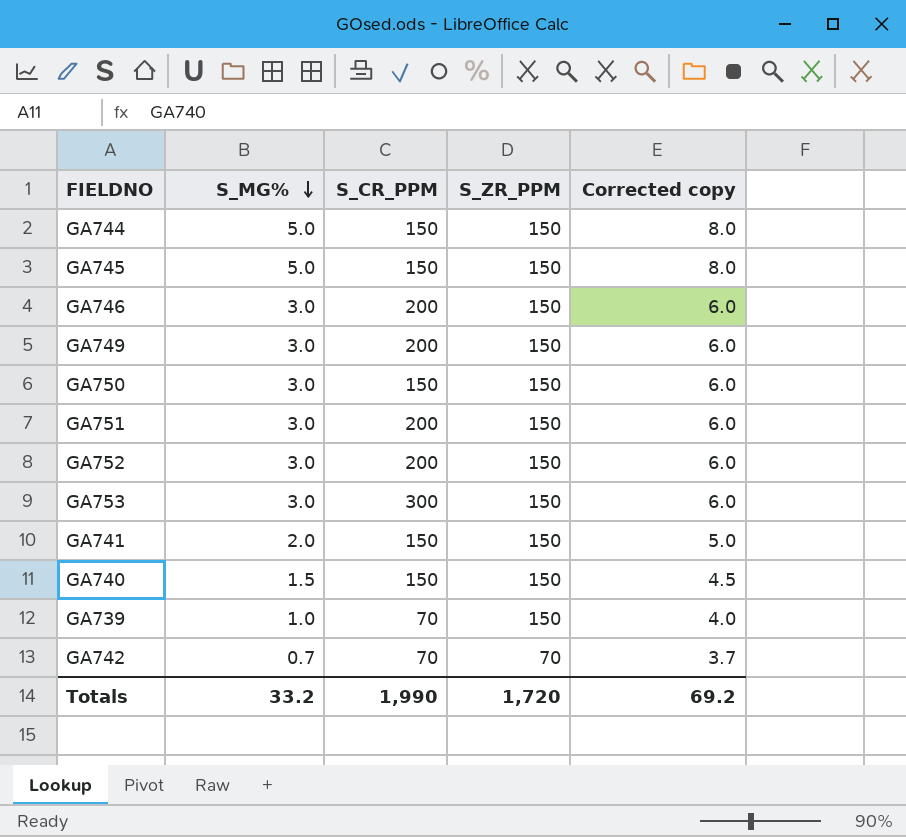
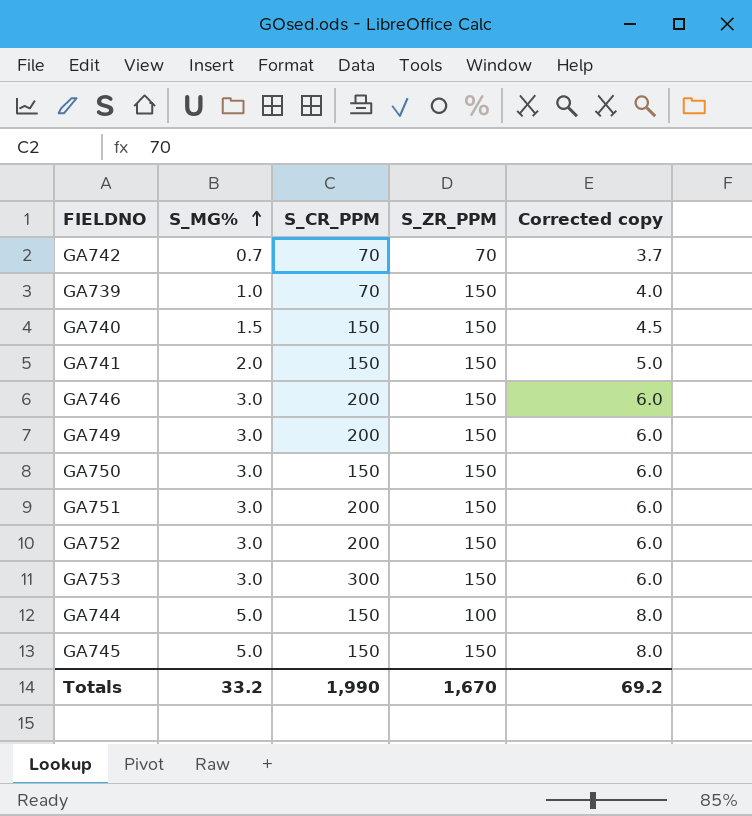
row order: S_MG% descending -> S_MG% ascending
GA744 | S_ZR_PPM: 150 -> 100
Totals | S_ZR_PPM: 1,720 -> 1,670

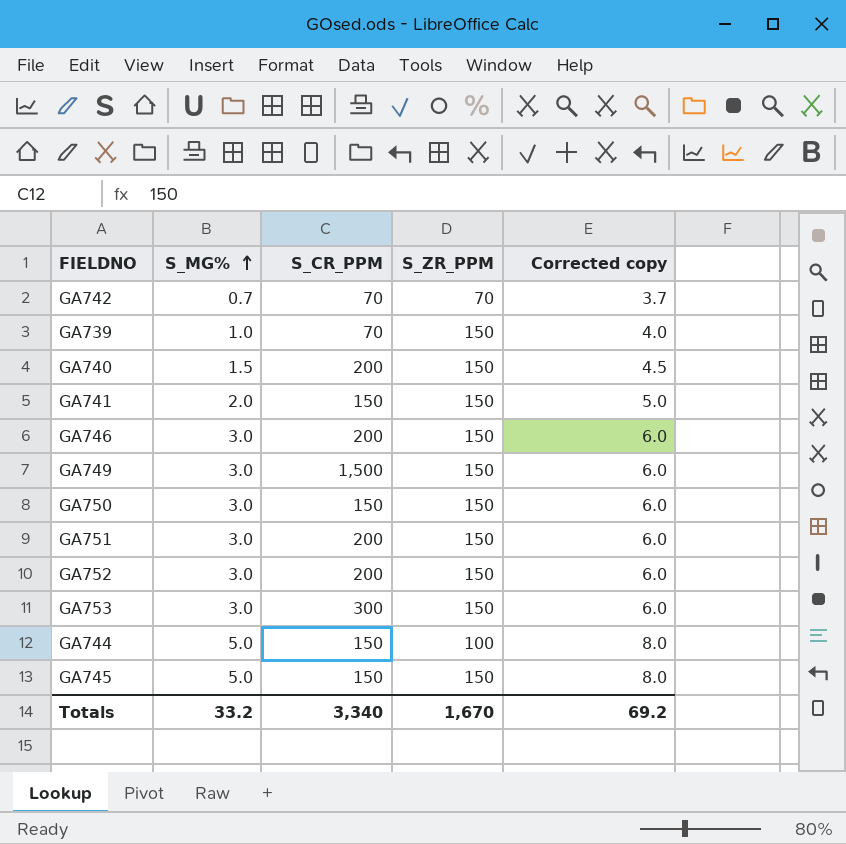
GA740 | S_CR_PPM: 150 -> 200
GA749 | S_CR_PPM: 200 -> 1,500
Totals | S_CR_PPM: 1,990 -> 3,340

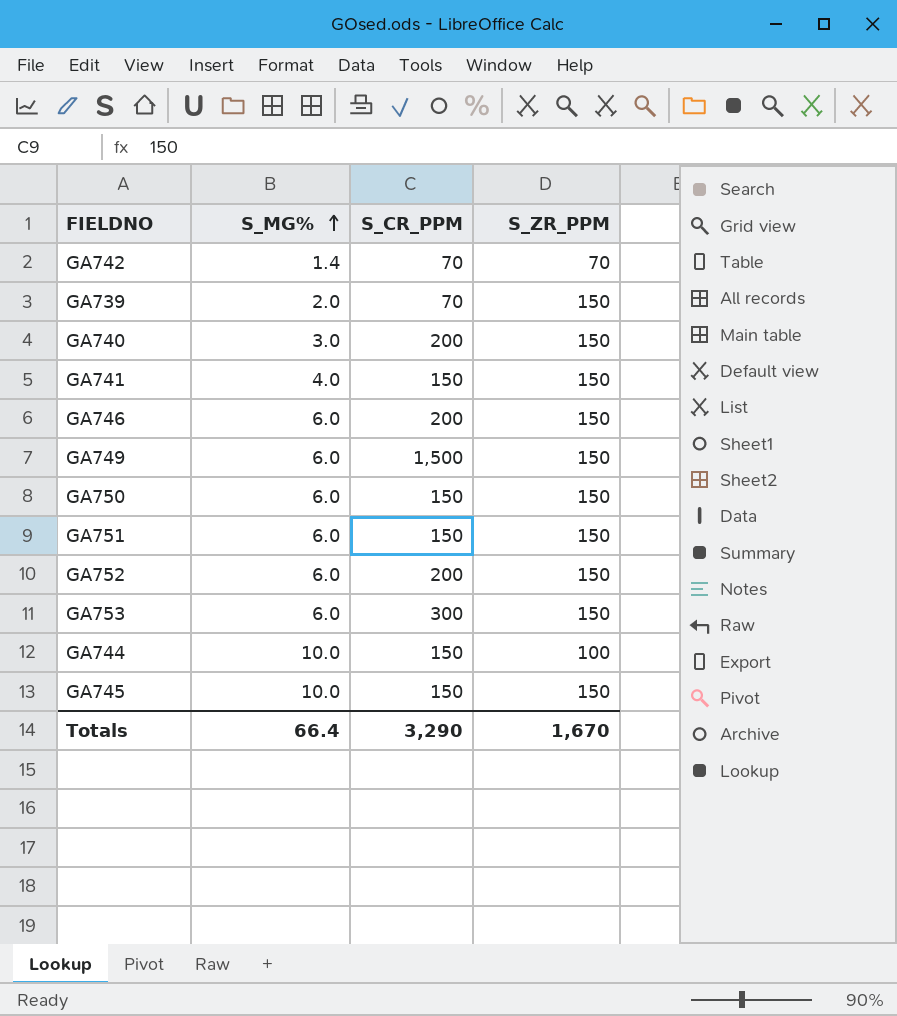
column Corrected copy | formula: [S_MG%] + 3 -> none
GA742 | S_MG%: 0.7 -> 1.4
GA739 | S_MG%: 1.0 -> 2.0
GA740 | S_MG%: 1.5 -> 3.0
GA741 | S_MG%: 2.0 -> 4.0
GA746 | S_MG%: 3.0 -> 6.0
GA749 | S_MG%: 3.0 -> 6.0
GA750 | S_MG%: 3.0 -> 6.0
GA751 | S_MG%: 3.0 -> 6.0
GA751 | S_CR_PPM: 200 -> 150
GA752 | S_MG%: 3.0 -> 6.0
GA753 | S_MG%: 3.0 -> 6.0
GA744 | S_MG%: 5.0 -> 10.0
GA745 | S_MG%: 5.0 -> 10.0
Totals | S_MG%: 33.2 -> 66.4
Totals | S_CR_PPM: 3,340 -> 3,290

